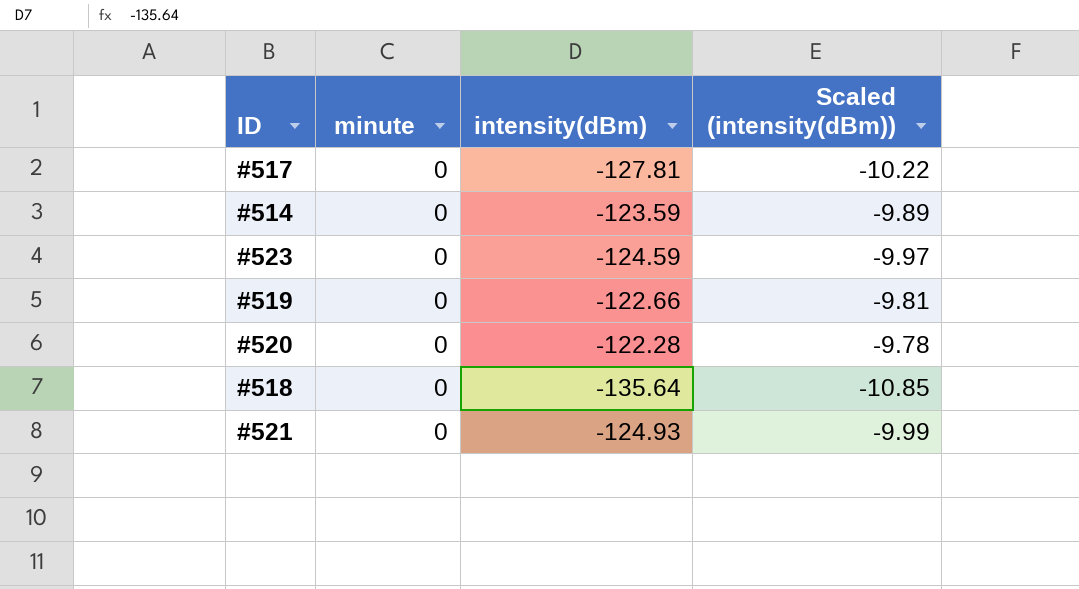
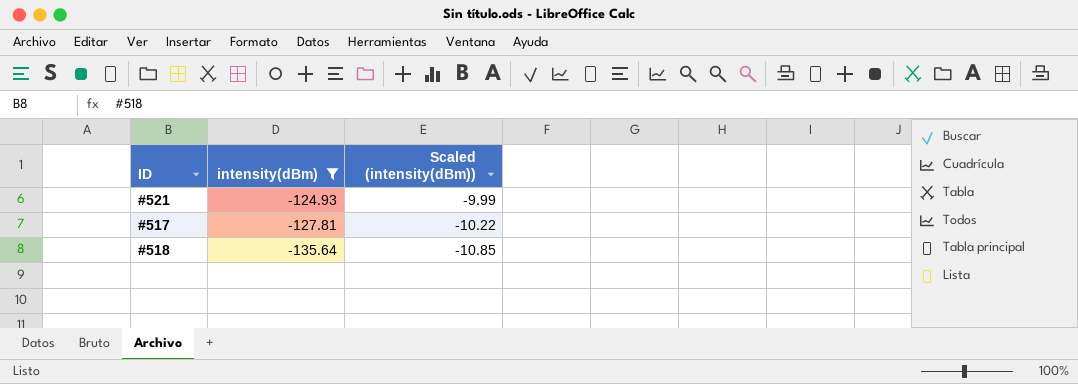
filter: none -> intensity(dBm) <= -124.93
row order: none -> intensity(dBm) descending
column minute | position: 2 -> none

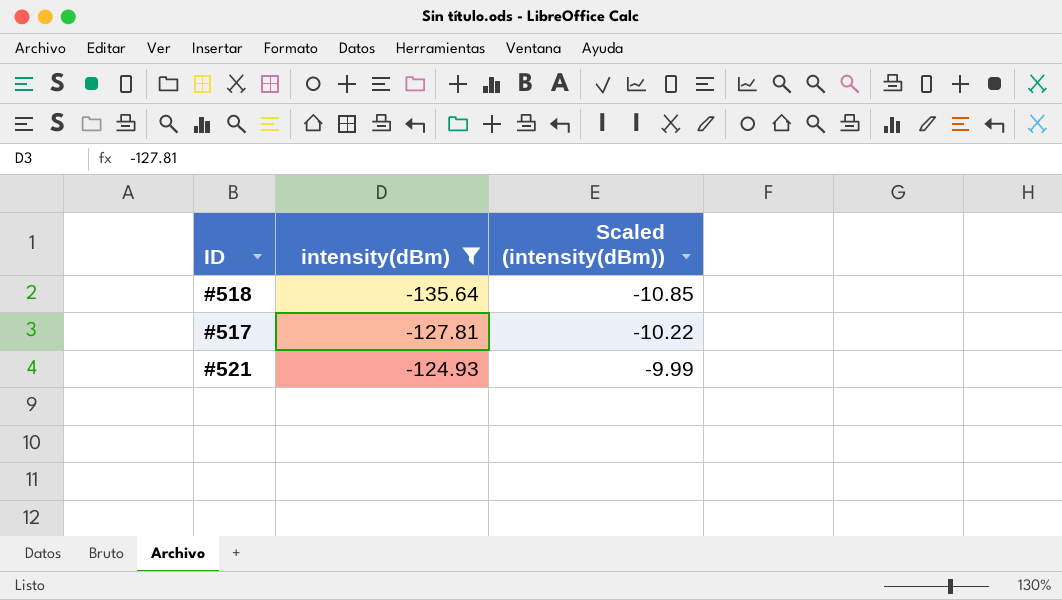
row order: intensity(dBm) descending -> intensity(dBm) ascending

